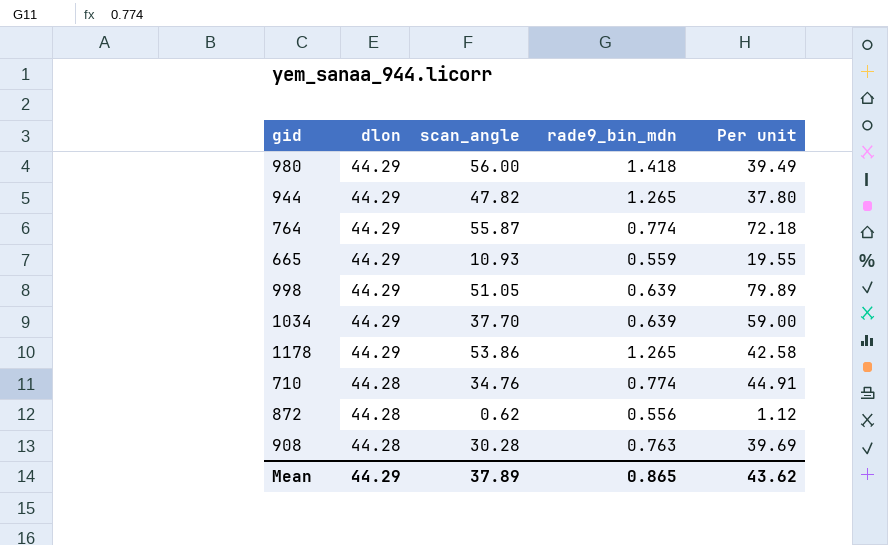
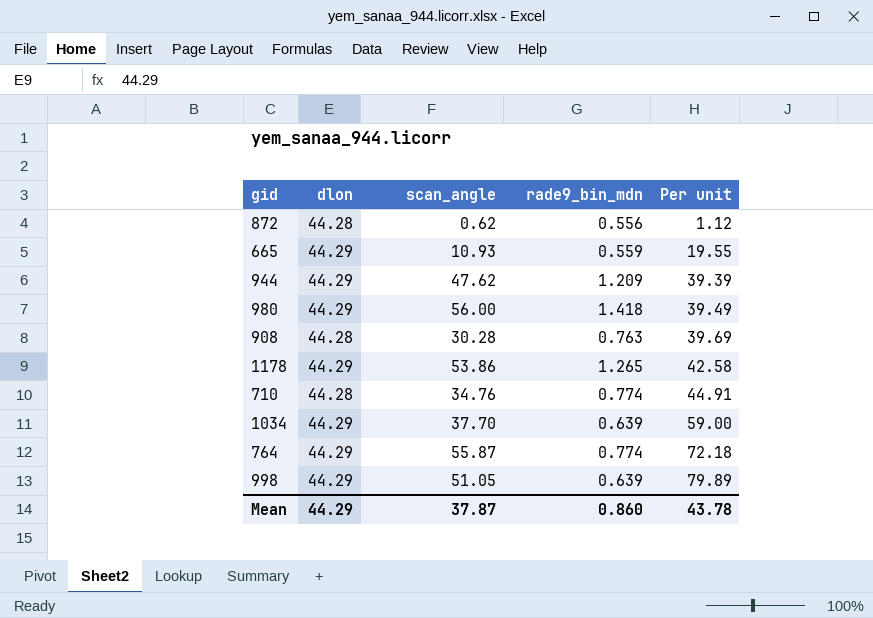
row order: dlon descending -> Per unit ascending
944 | scan_angle: 47.82 -> 47.62
944 | rade9_bin_mdn: 1.265 -> 1.209
944 | Per unit: 37.80 -> 39.39
Mean | scan_angle: 37.89 -> 37.87
Mean | rade9_bin_mdn: 0.865 -> 0.860
Mean | Per unit: 43.62 -> 43.78

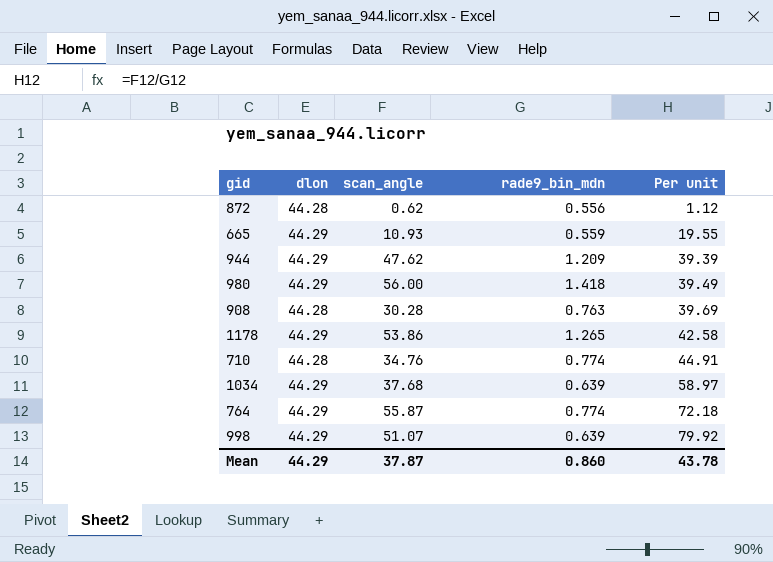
1034 | scan_angle: 37.70 -> 37.68
1034 | Per unit: 59.00 -> 58.97
998 | scan_angle: 51.05 -> 51.07
998 | Per unit: 79.89 -> 79.92

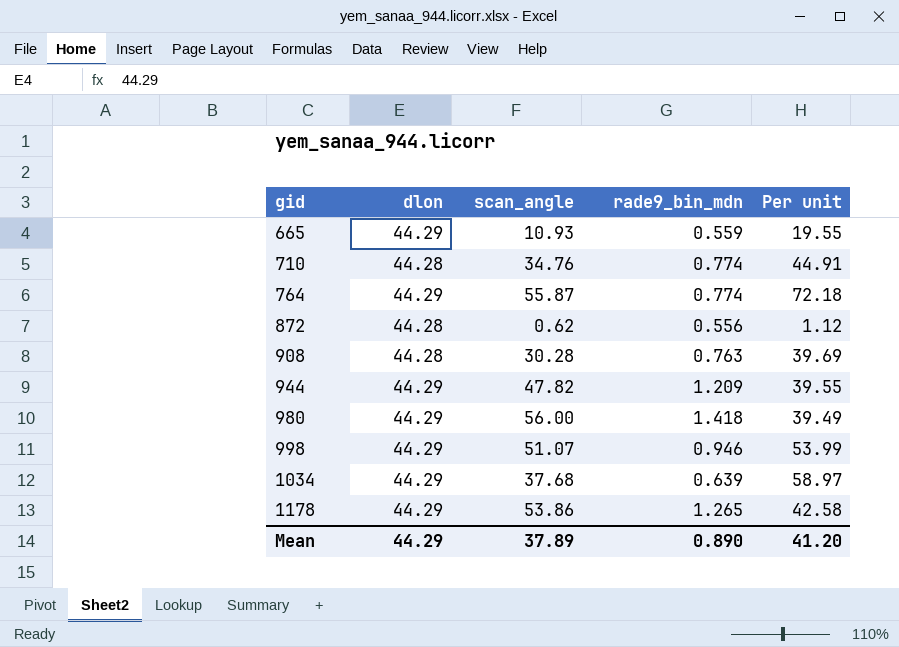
row order: Per unit ascending -> gid ascending
944 | scan_angle: 47.62 -> 47.82
944 | Per unit: 39.39 -> 39.55
998 | rade9_bin_mdn: 0.639 -> 0.946
998 | Per unit: 79.92 -> 53.99
Mean | scan_angle: 37.87 -> 37.89
Mean | rade9_bin_mdn: 0.860 -> 0.890
Mean | Per unit: 43.78 -> 41.20

